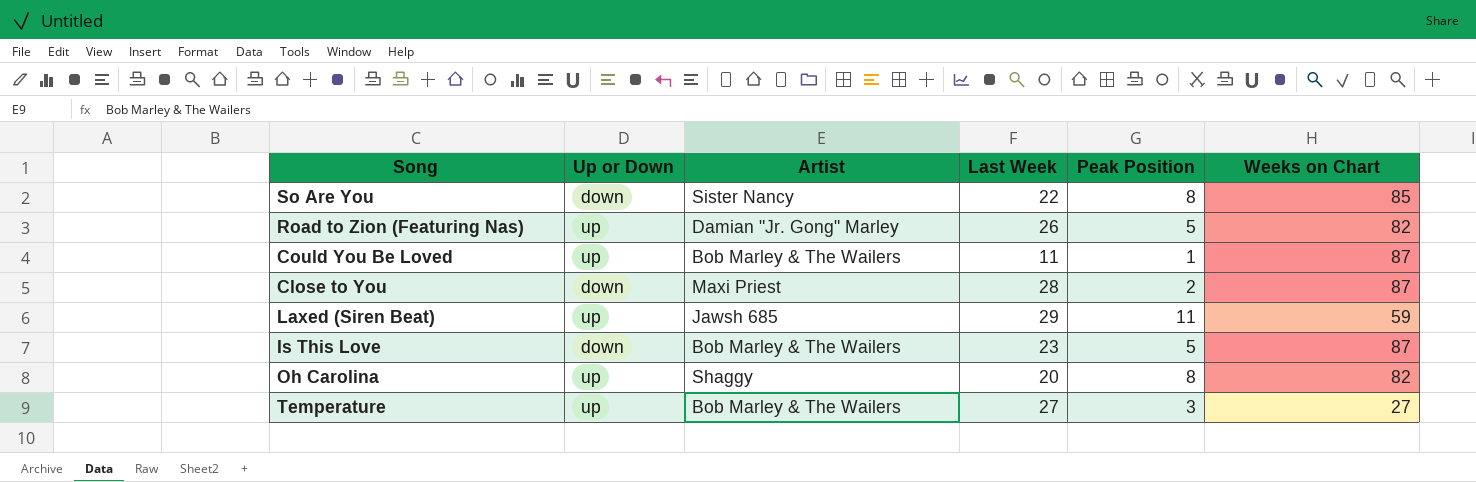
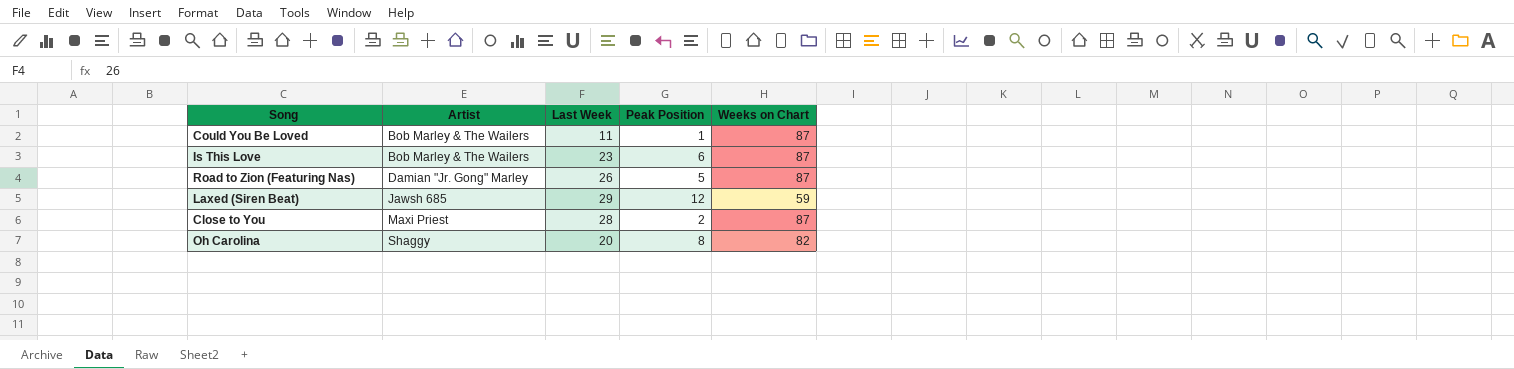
row order: none -> Artist ascending
column Up or Down | position: 2 -> none
row So Are You: down | Sister Nancy | 22 | 8 | 85 -> none
row Temperature: up | Bob Marley & The Wailers | 27 | 3 | 27 -> none
Is This Love | Peak Position: 5 -> 6
Road to Zion (Featuring Nas) | Weeks on Chart: 82 -> 87
Laxed (Siren Beat) | Peak Position: 11 -> 12

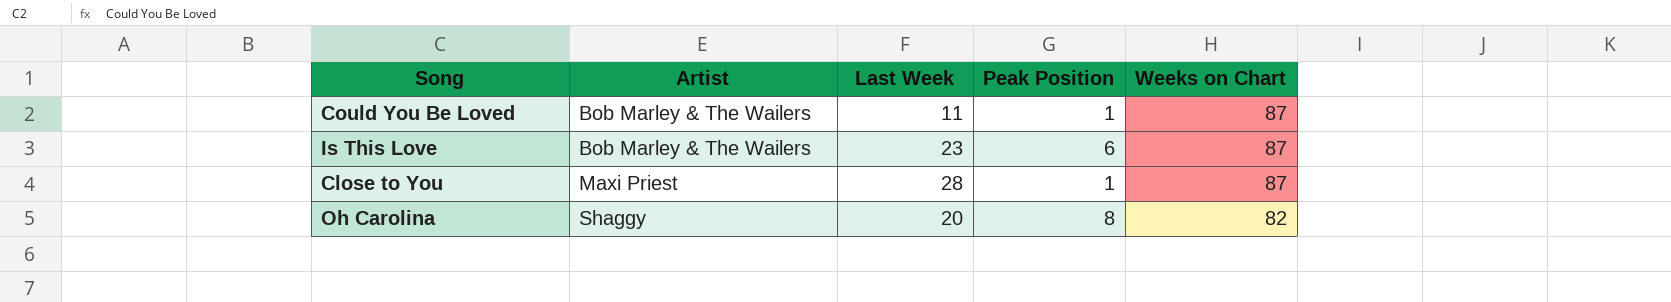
row Road to Zion (Featuring Nas): Damian "Jr. Gong" Marley | 26 | 5 | 87 -> none
row Laxed (Siren Beat): Jawsh 685 | 29 | 12 | 59 -> none
Close to You | Peak Position: 2 -> 1

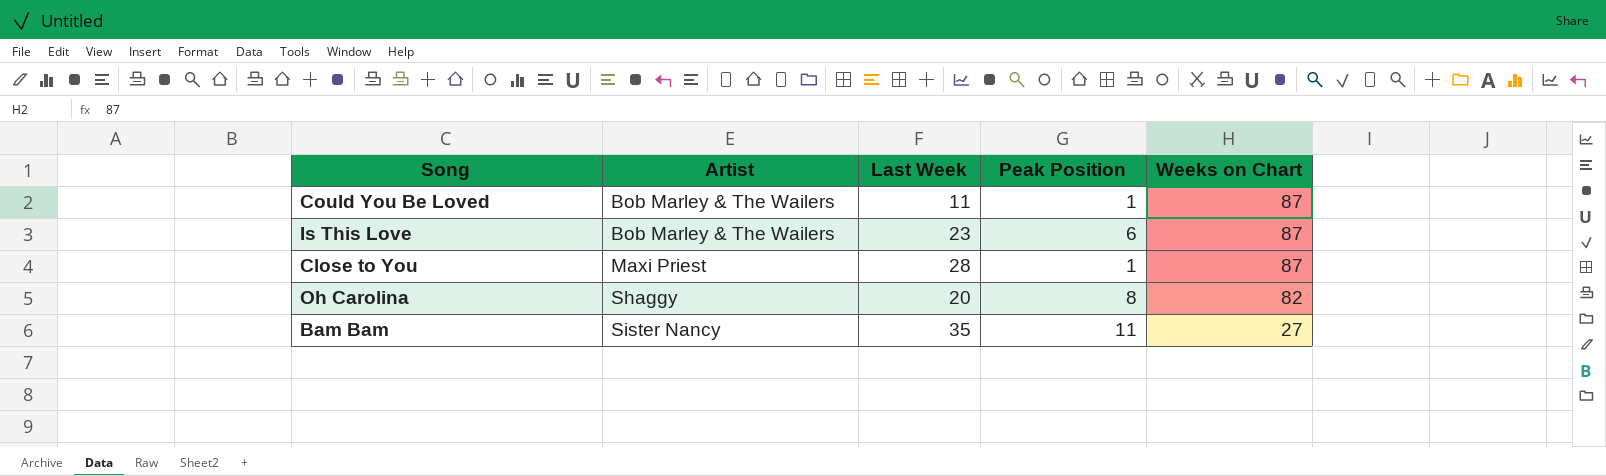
row Bam Bam: none -> Sister Nancy | 35 | 11 | 27

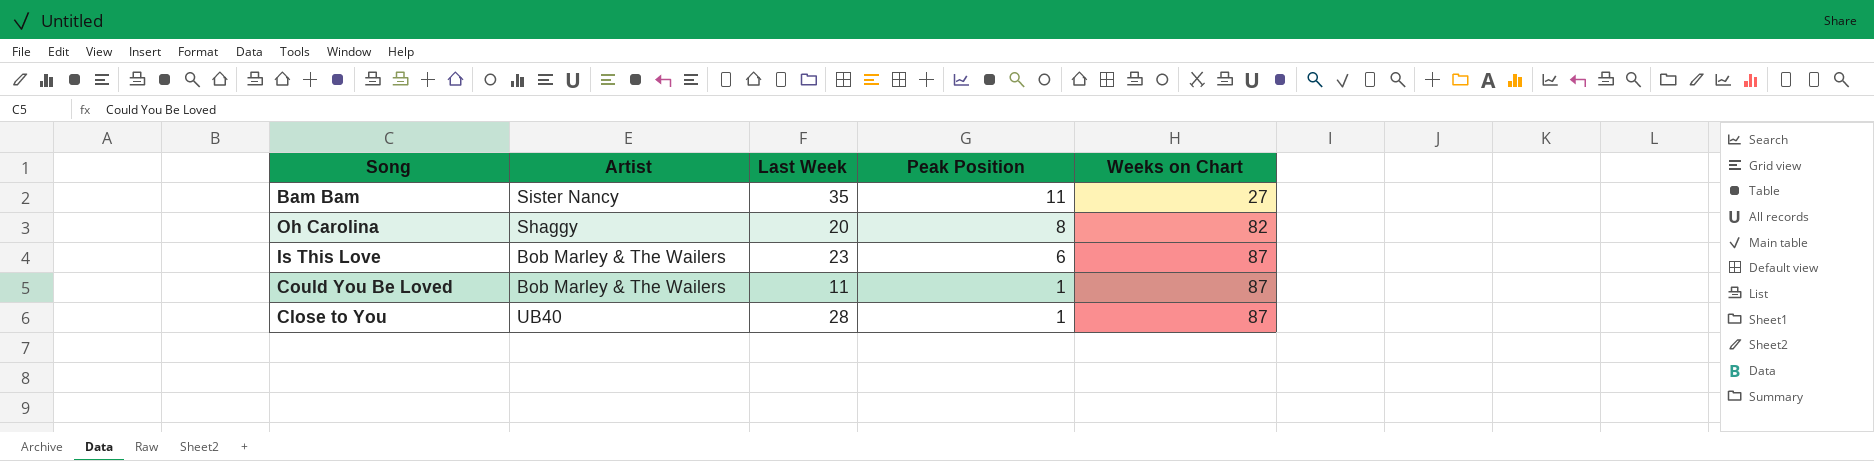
row order: Artist ascending -> Peak Position descending
Close to You | Artist: Maxi Priest -> UB40

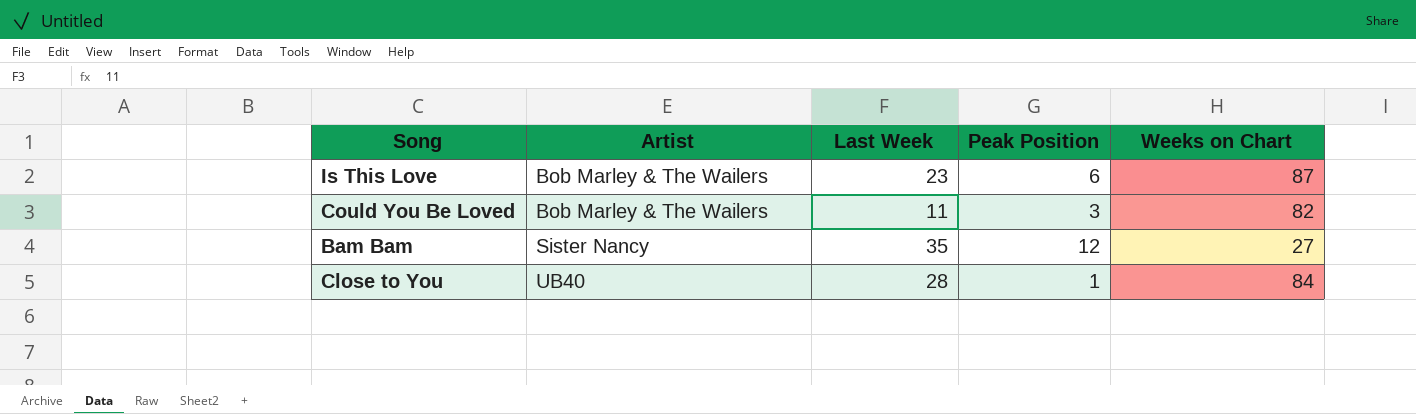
row order: Peak Position descending -> Artist ascending
row Oh Carolina: Shaggy | 20 | 8 | 82 -> none
Could You Be Loved | Peak Position: 1 -> 3
Could You Be Loved | Weeks on Chart: 87 -> 82
Bam Bam | Peak Position: 11 -> 12
Close to You | Weeks on Chart: 87 -> 84

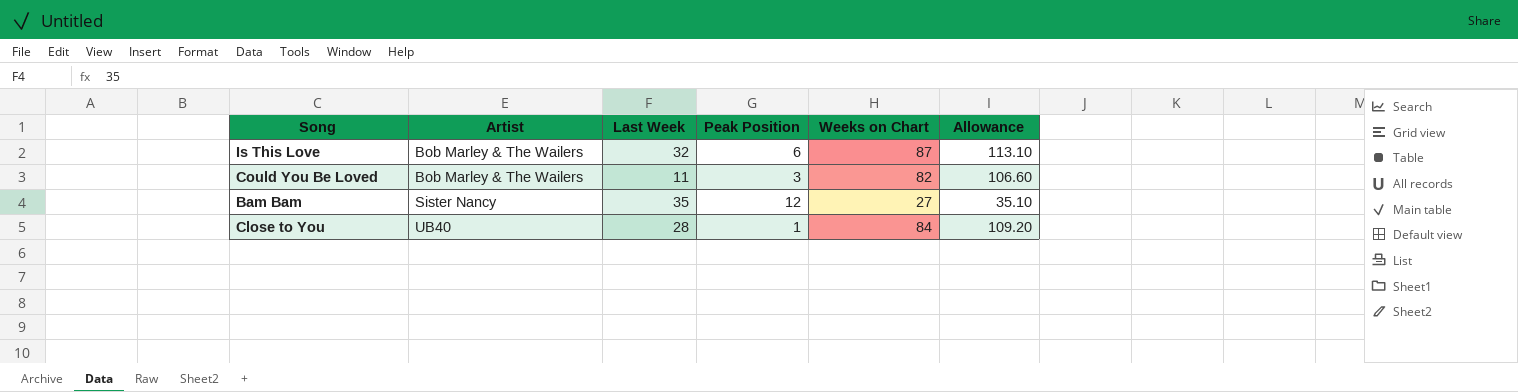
column Allowance | formula: none -> [Weeks on Chart] * 1.3
Is This Love | Last Week: 23 -> 32

